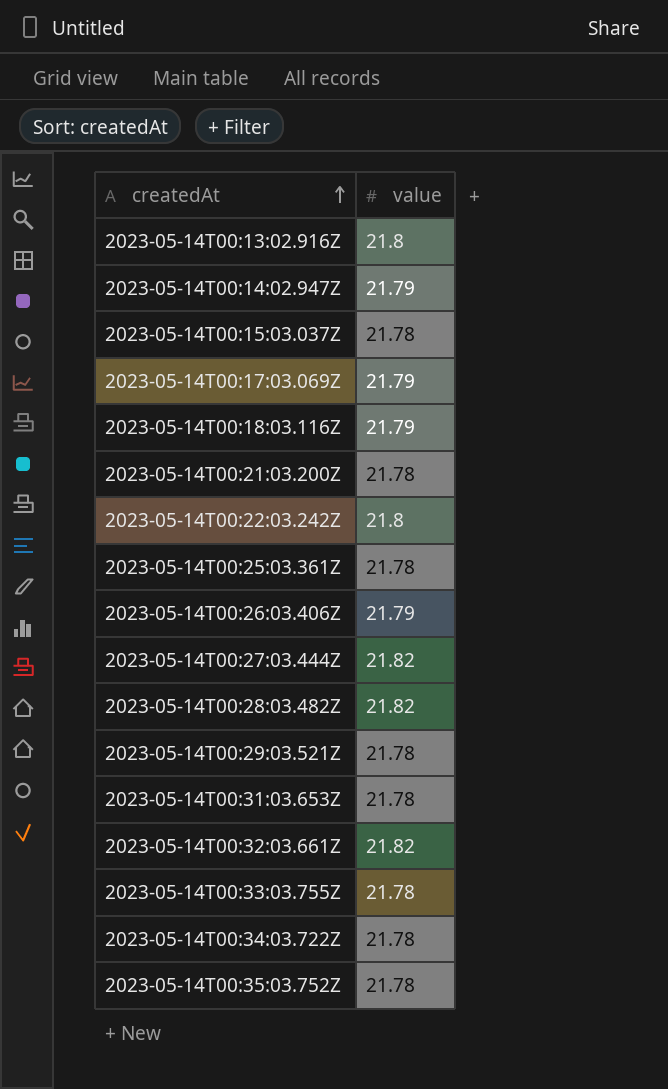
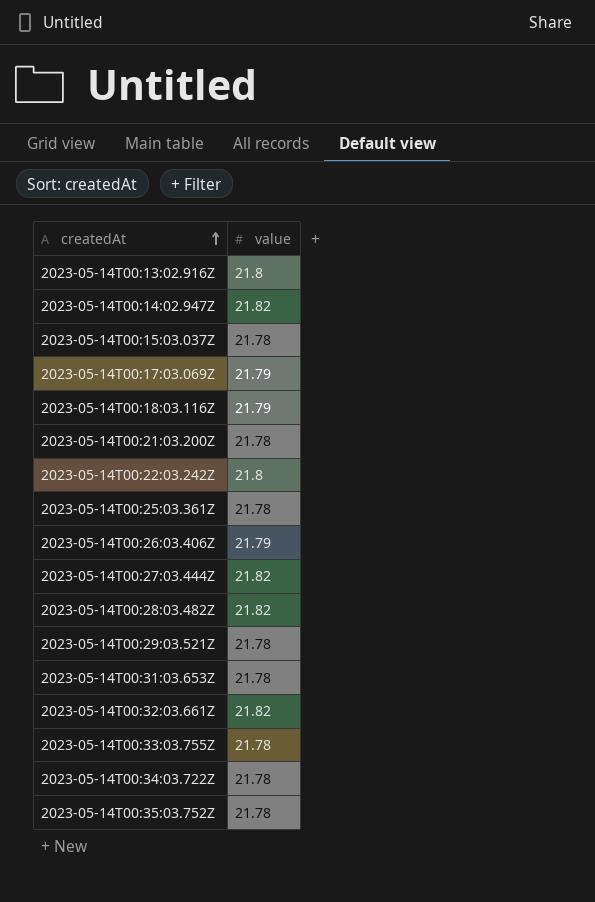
2023-05-14T00:14:02.947Z | value: 21.79 -> 21.82

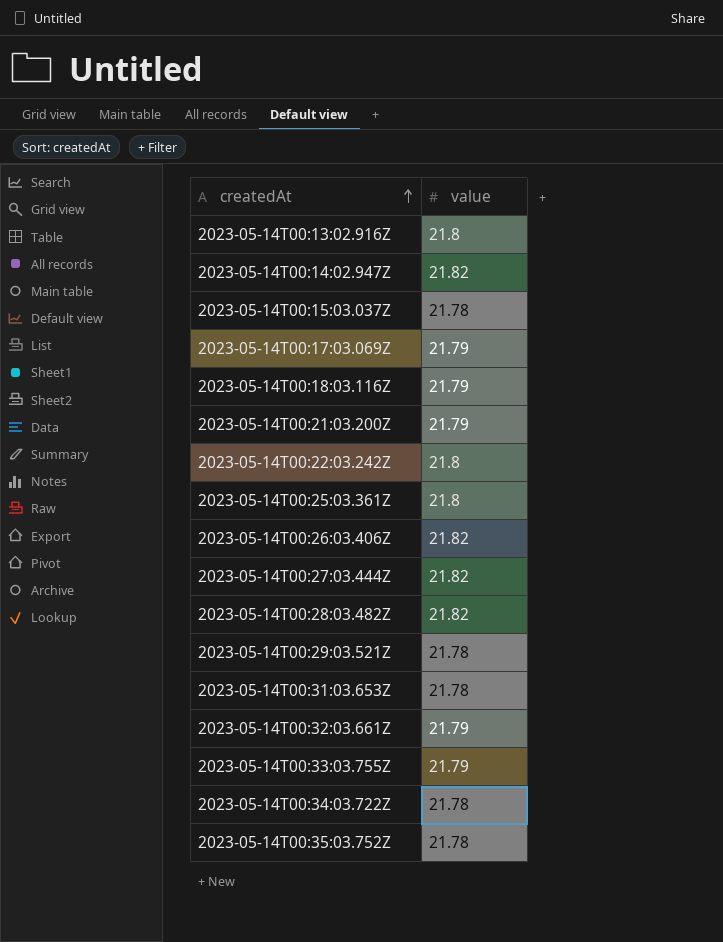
2023-05-14T00:21:03.200Z | value: 21.78 -> 21.79
2023-05-14T00:25:03.361Z | value: 21.78 -> 21.8
2023-05-14T00:26:03.406Z | value: 21.79 -> 21.82
2023-05-14T00:32:03.661Z | value: 21.82 -> 21.79
2023-05-14T00:33:03.755Z | value: 21.78 -> 21.79

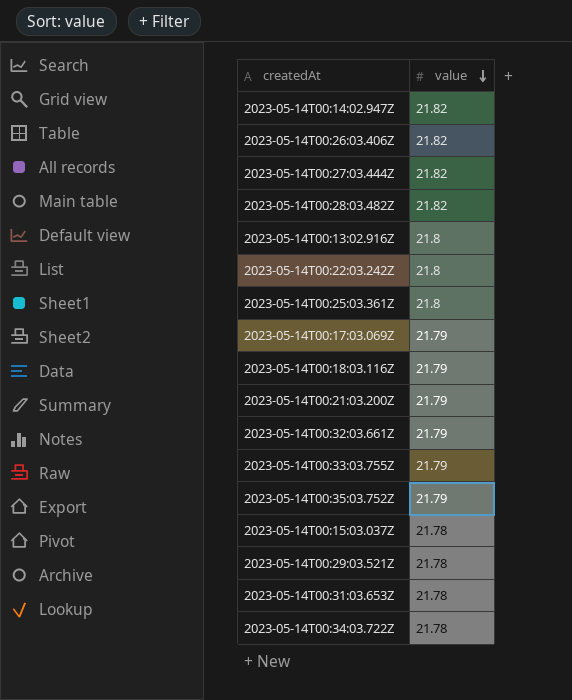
row order: createdAt ascending -> value descending
2023-05-14T00:35:03.752Z | value: 21.78 -> 21.79

